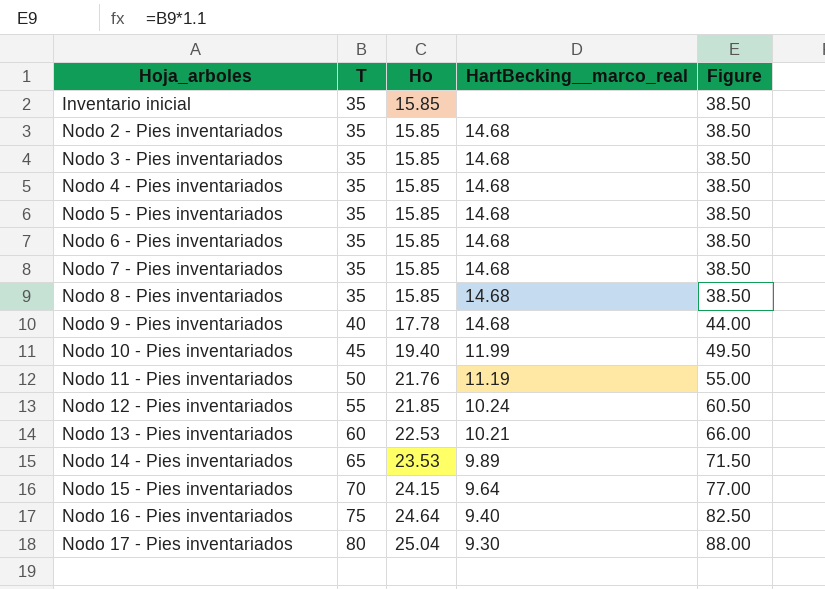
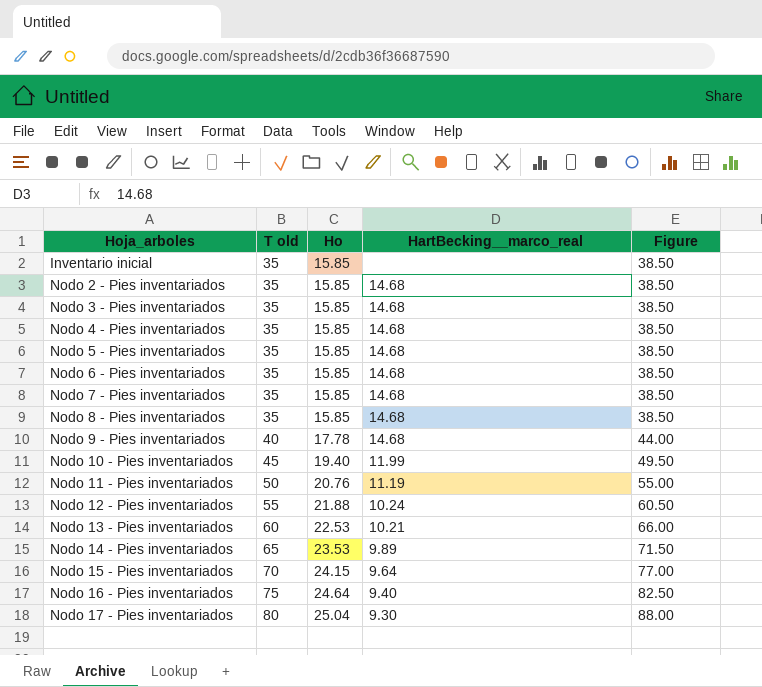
column name: T -> T old
Nodo 11 - Pies inventariados | Ho: 21.76 -> 20.76
Nodo 12 - Pies inventariados | Ho: 21.85 -> 21.88

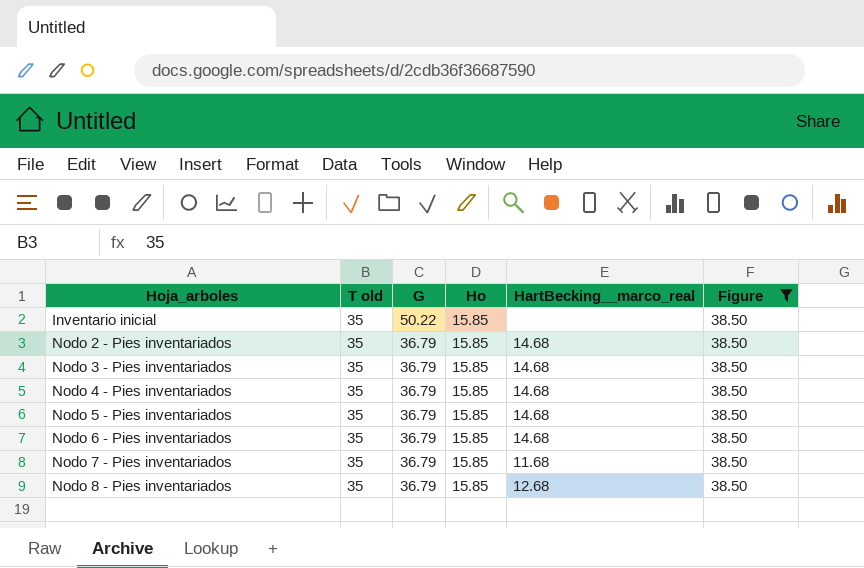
filter: none -> Figure = 38.50
column G | position: none -> 3
Nodo 7 - Pies inventariados | HartBecking__marco_real: 14.68 -> 11.68
Nodo 8 - Pies inventariados | HartBecking__marco_real: 14.68 -> 12.68

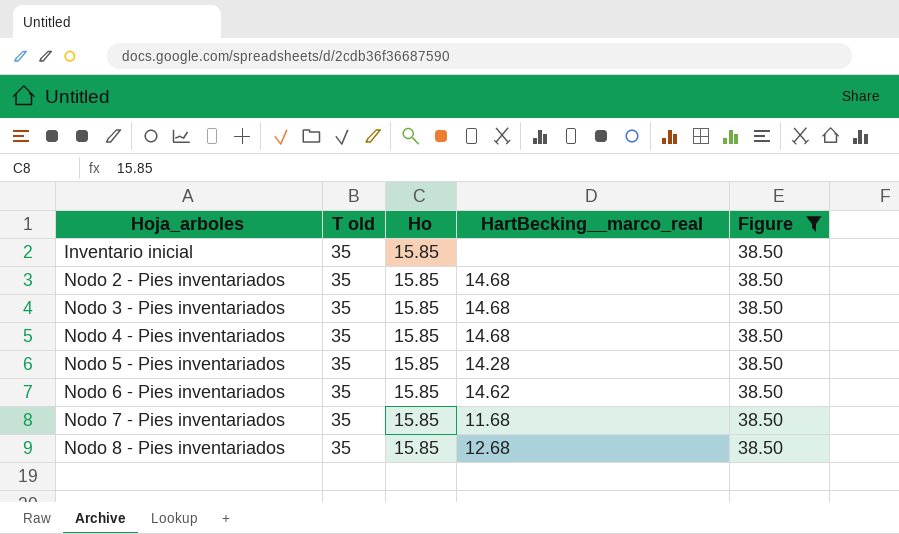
column G | position: 3 -> none
Nodo 5 - Pies inventariados | HartBecking__marco_real: 14.68 -> 14.28
Nodo 6 - Pies inventariados | HartBecking__marco_real: 14.68 -> 14.62

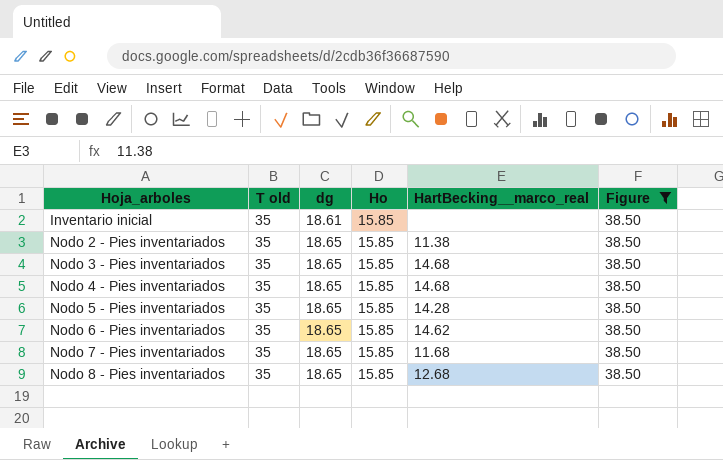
column dg | position: none -> 3
Nodo 2 - Pies inventariados | HartBecking__marco_real: 14.68 -> 11.38

